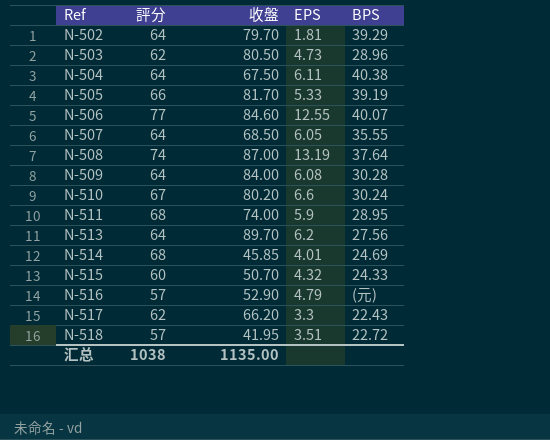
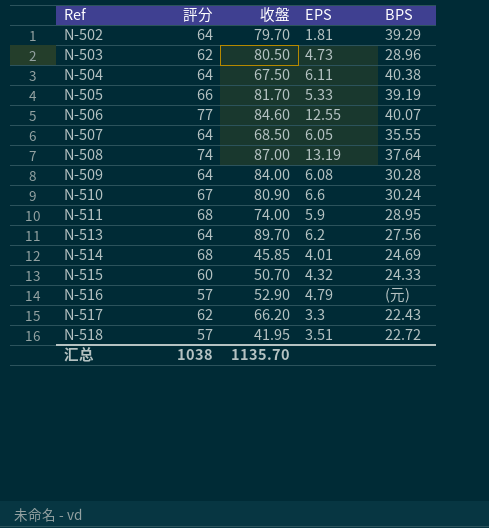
N-510 | 收盤: 80.20 -> 80.90
汇总 | 收盤: 1135.00 -> 1135.70

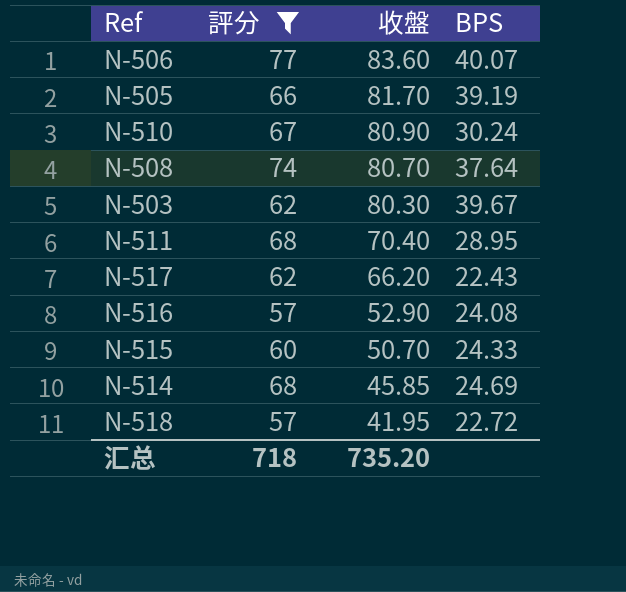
filter: none -> 評分 != 64
row order: Ref ascending -> 收盤 descending
column EPS | position: 4 -> none
N-506 | 收盤: 84.60 -> 83.60
N-508 | 收盤: 87.00 -> 80.70
N-503 | 收盤: 80.50 -> 80.30
N-503 | BPS: 28.96 -> 39.67
N-511 | 收盤: 74.00 -> 70.40
N-516 | BPS: (元) -> 24.08
汇总 | 評分: 1038 -> 718
汇总 | 收盤: 1135.70 -> 735.20

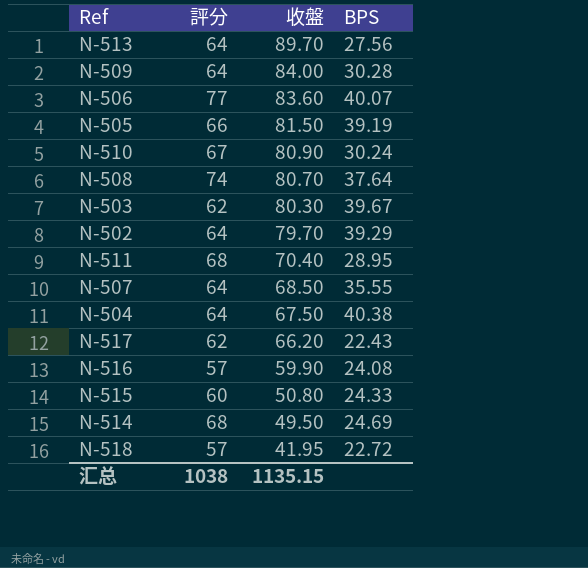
filter: 評分 != 64 -> none
N-505 | 收盤: 81.70 -> 81.50
N-516 | 收盤: 52.90 -> 59.90
N-515 | 收盤: 50.70 -> 50.80
N-514 | 收盤: 45.85 -> 49.50
汇总 | 評分: 718 -> 1038
汇总 | 收盤: 735.20 -> 1135.15

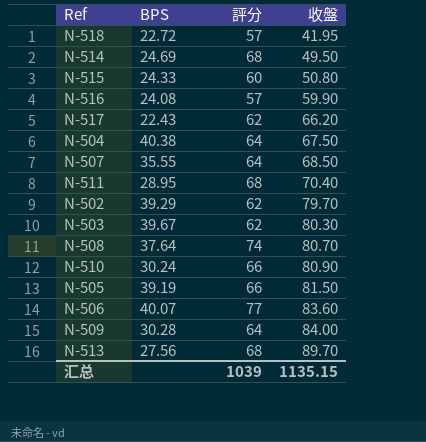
row order: 收盤 descending -> 收盤 ascending
column BPS | position: 4 -> 2
N-502 | 評分: 64 -> 62
N-510 | 評分: 67 -> 66
N-513 | 評分: 64 -> 68
汇总 | 評分: 1038 -> 1039

